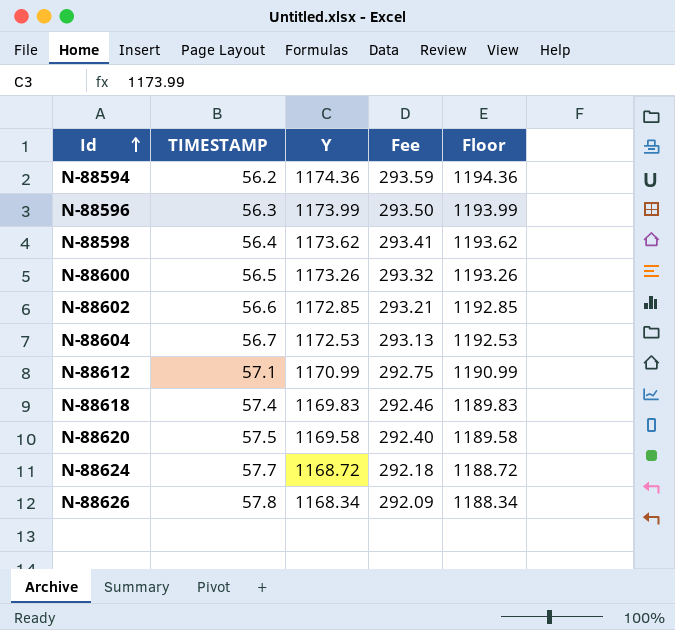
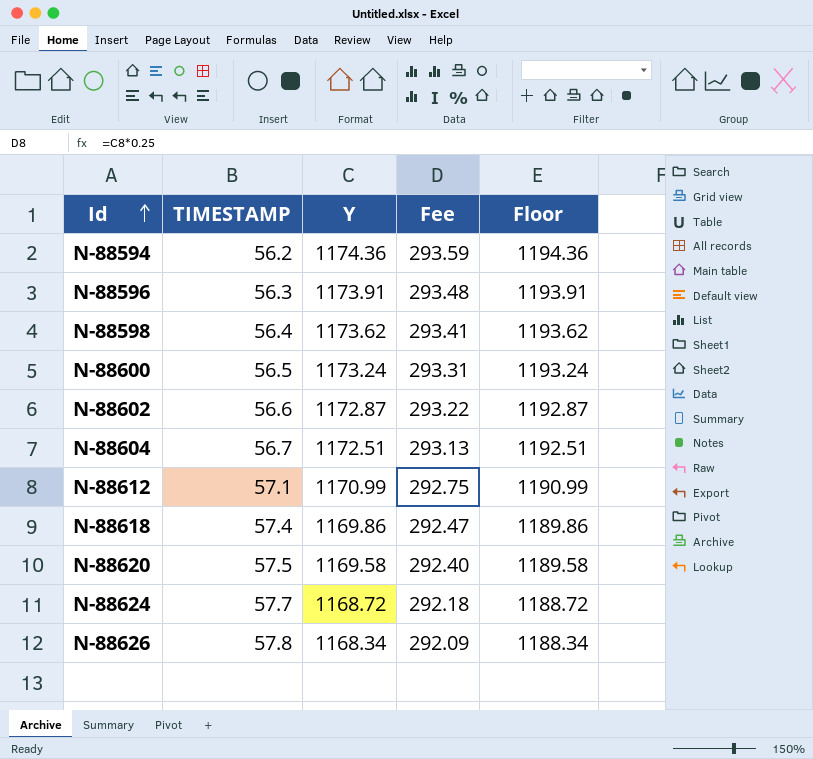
N-88596 | Y: 1173.99 -> 1173.91
N-88596 | Fee: 293.50 -> 293.48
N-88596 | Floor: 1193.99 -> 1193.91
N-88600 | Y: 1173.26 -> 1173.24
N-88600 | Fee: 293.32 -> 293.31
N-88600 | Floor: 1193.26 -> 1193.24
N-88602 | Y: 1172.85 -> 1172.87
N-88602 | Fee: 293.21 -> 293.22
N-88602 | Floor: 1192.85 -> 1192.87
N-88604 | Y: 1172.53 -> 1172.51
N-88604 | Floor: 1192.53 -> 1192.51
N-88618 | Y: 1169.83 -> 1169.86
N-88618 | Fee: 292.46 -> 292.47
N-88618 | Floor: 1189.83 -> 1189.86

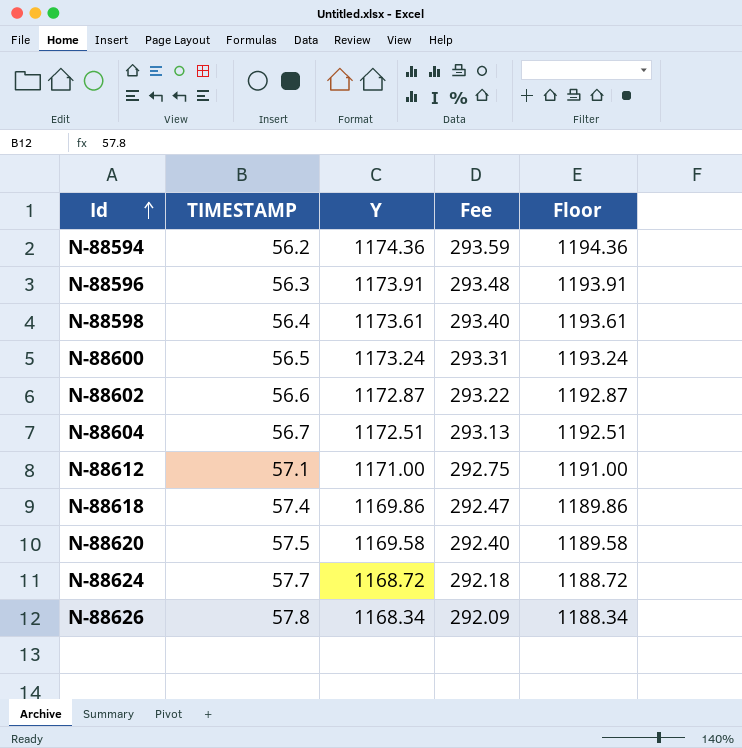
N-88598 | Y: 1173.62 -> 1173.61
N-88598 | Fee: 293.41 -> 293.40
N-88598 | Floor: 1193.62 -> 1193.61
N-88612 | Y: 1170.99 -> 1171.00
N-88612 | Floor: 1190.99 -> 1191.00

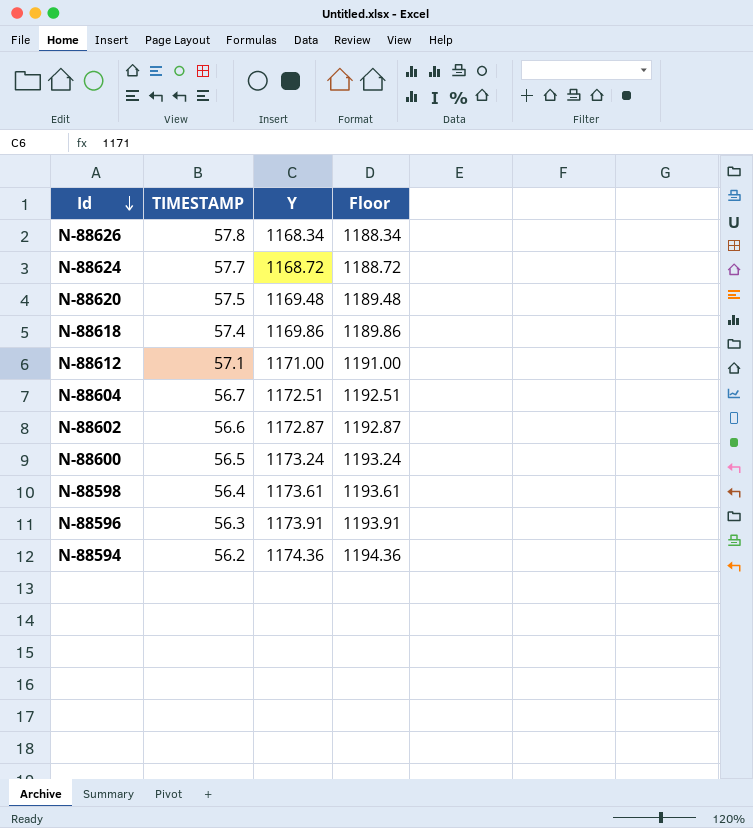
row order: Id ascending -> Id descending
column Fee | formula: [Y] * 0.25 -> none
N-88620 | Y: 1169.58 -> 1169.48
N-88620 | Floor: 1189.58 -> 1189.48

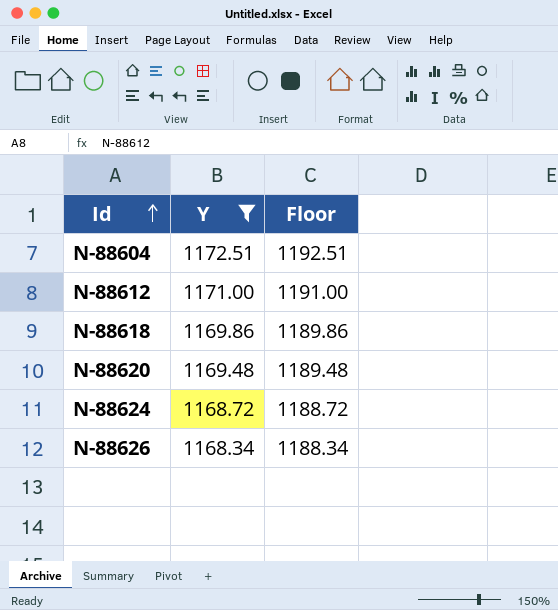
filter: none -> Y <= 1172.51
row order: Id descending -> Id ascending
column TIMESTAMP | position: 2 -> none

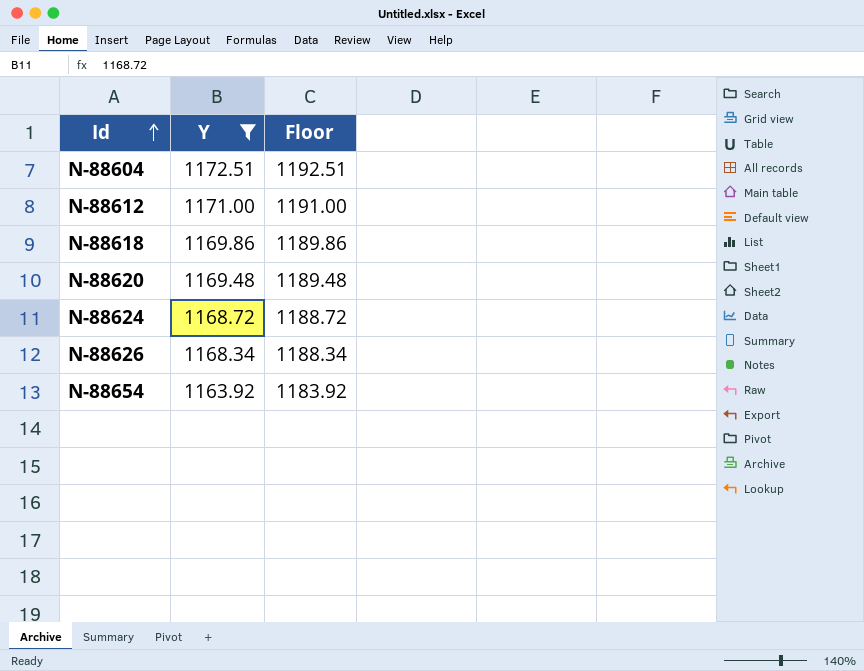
row N-88654: none -> 1163.92 | 1183.92

